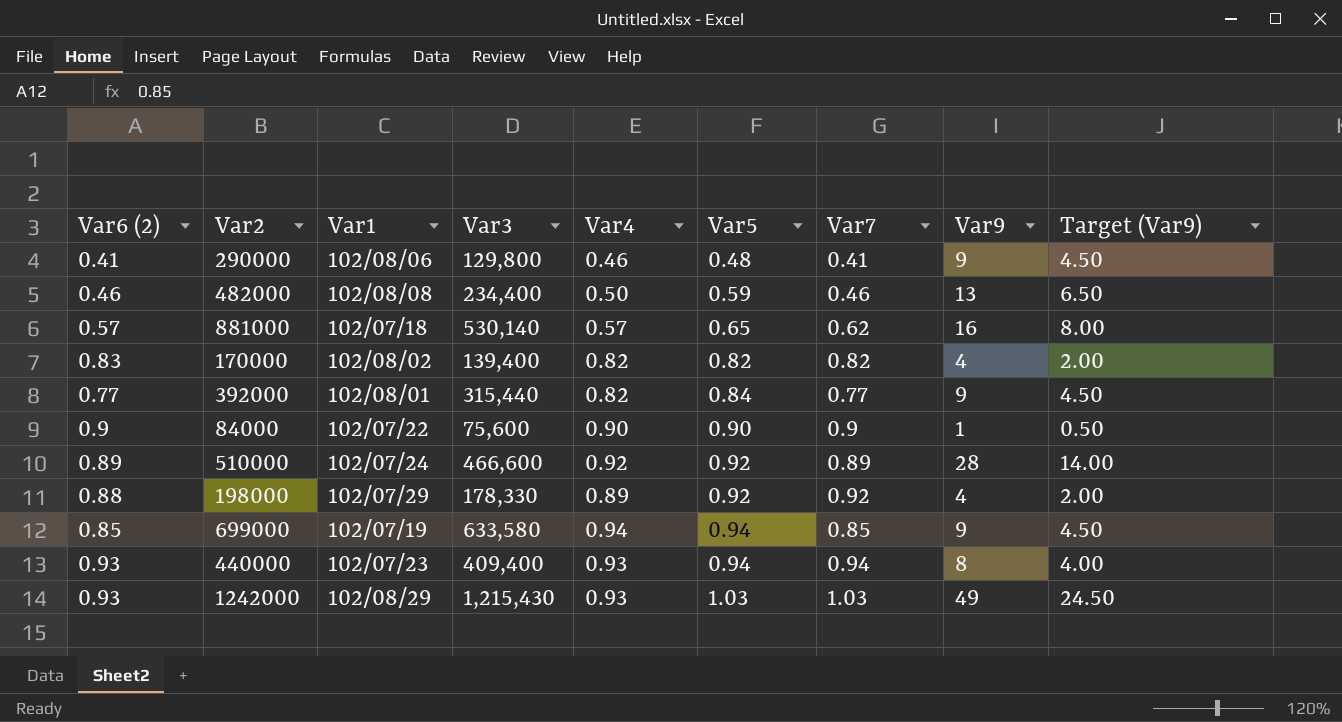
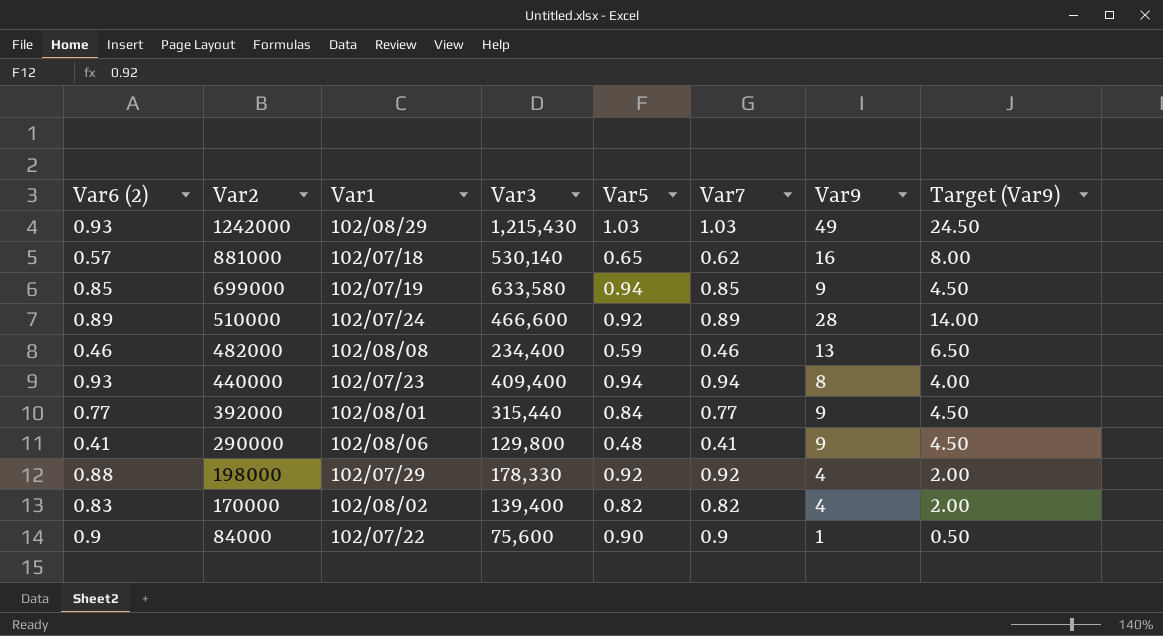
row order: Var5 ascending -> Var2 descending
column Var4 | position: 5 -> none

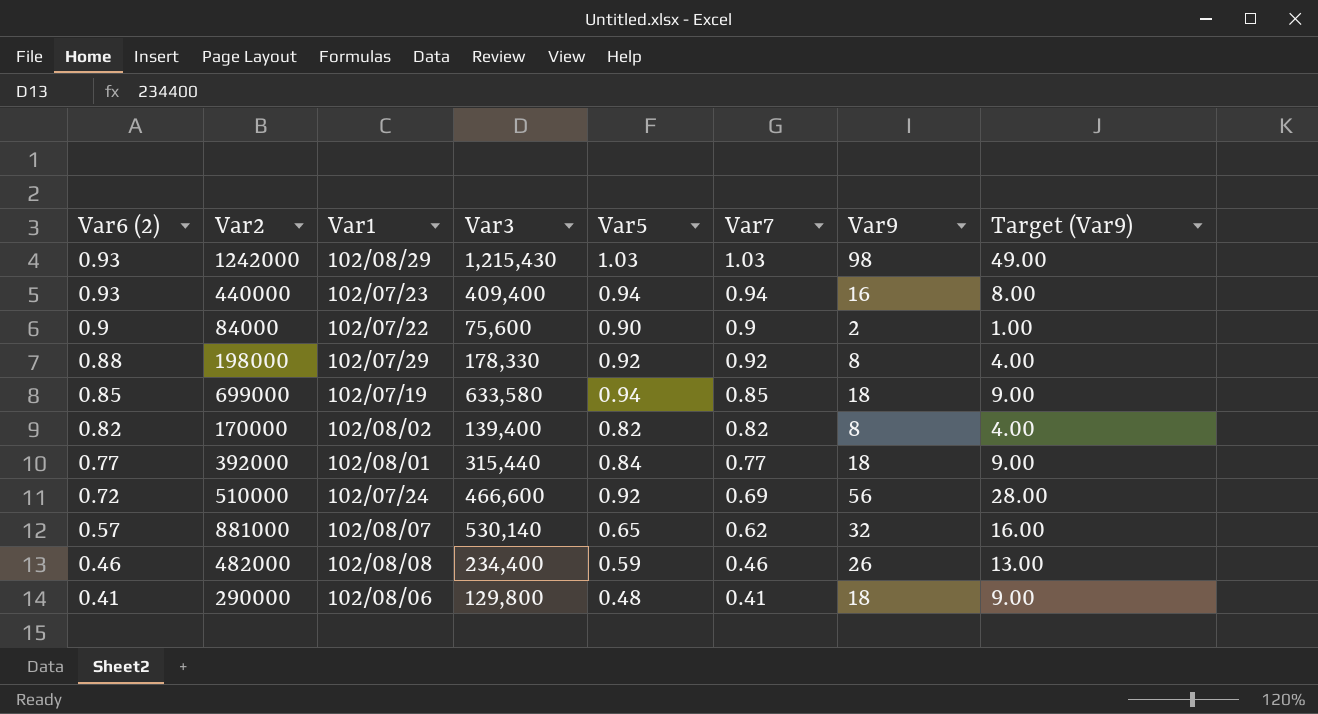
row order: Var2 descending -> Var6 (2) descending
1242000 | Var9: 49 -> 98
1242000 | Target (Var9): 24.50 -> 49.00
440000 | Var9: 8 -> 16
440000 | Target (Var9): 4.00 -> 8.00
84000 | Var9: 1 -> 2
84000 | Target (Var9): 0.50 -> 1.00
198000 | Var9: 4 -> 8
198000 | Target (Var9): 2.00 -> 4.00
699000 | Var9: 9 -> 18
699000 | Target (Var9): 4.50 -> 9.00
170000 | Var6 (2): 0.83 -> 0.82
170000 | Var9: 4 -> 8
170000 | Target (Var9): 2.00 -> 4.00
392000 | Var9: 9 -> 18
392000 | Target (Var9): 4.50 -> 9.00
510000 | Var6 (2): 0.89 -> 0.72
510000 | Var7: 0.89 -> 0.69
510000 | Var9: 28 -> 56
510000 | Target (Var9): 14.00 -> 28.00
881000 | Var1: 102/07/18 -> 102/08/07
881000 | Var9: 16 -> 32
881000 | Target (Var9): 8.00 -> 16.00
482000 | Var9: 13 -> 26
482000 | Target (Var9): 6.50 -> 13.00
290000 | Var9: 9 -> 18
290000 | Target (Var9): 4.50 -> 9.00

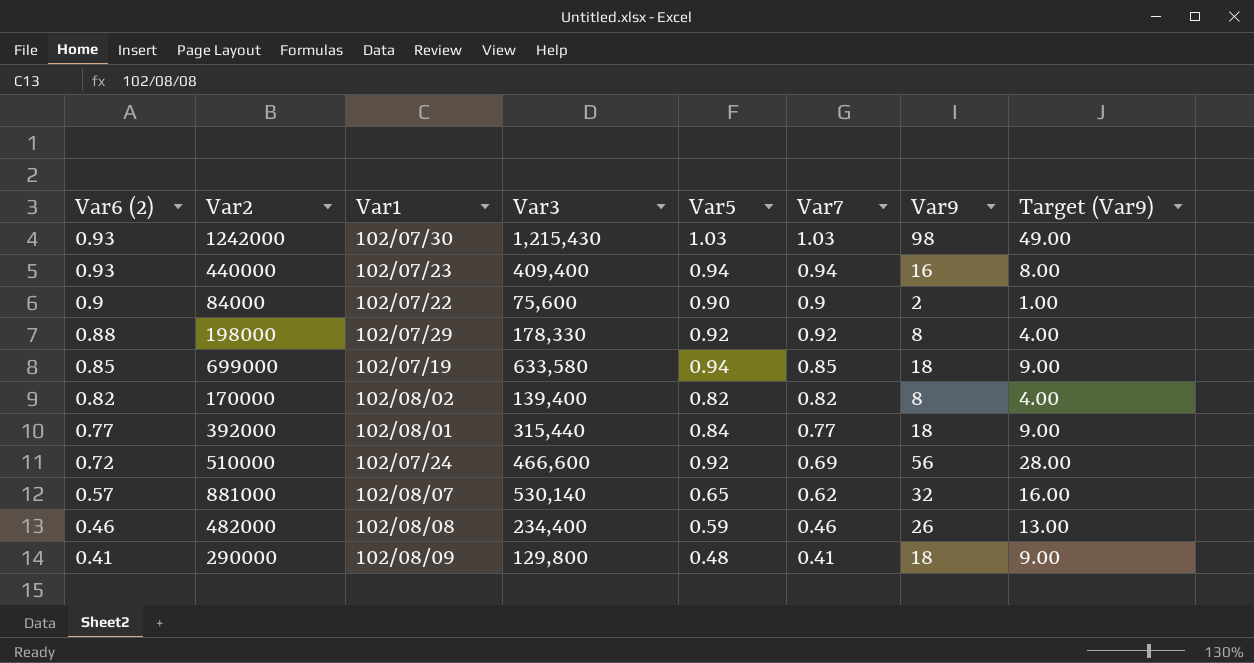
1242000 | Var1: 102/08/29 -> 102/07/30
290000 | Var1: 102/08/06 -> 102/08/09

